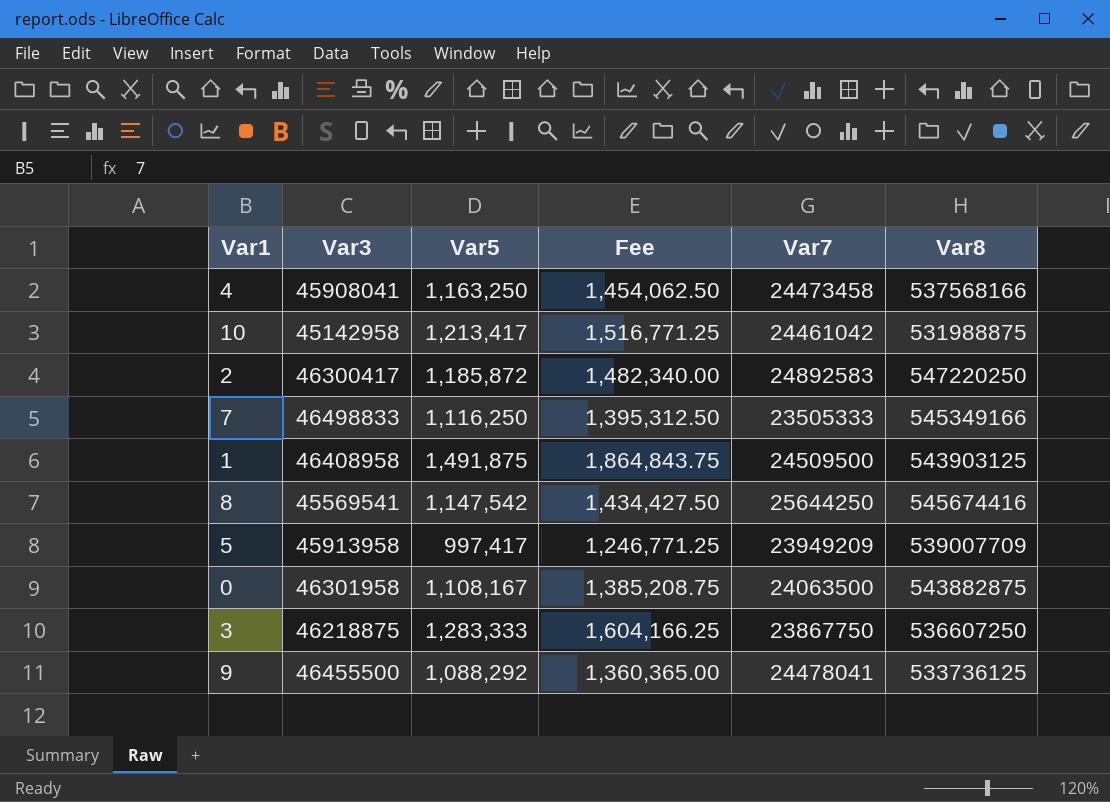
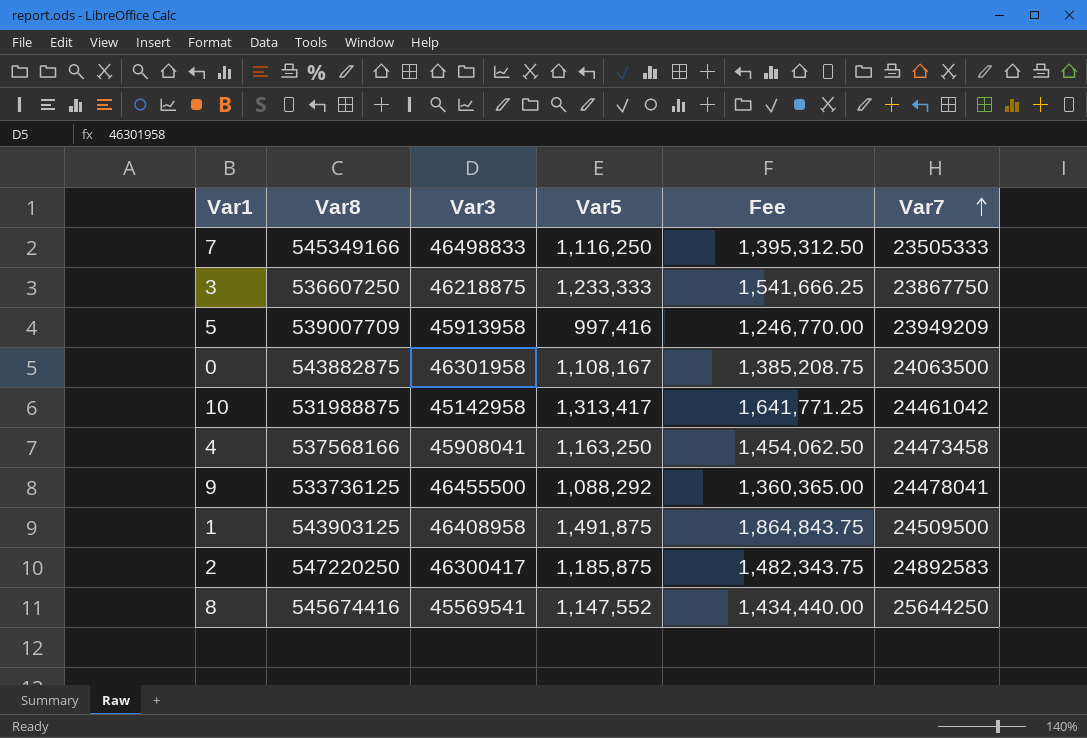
row order: none -> Var7 ascending
column Var8 | position: 6 -> 2
3 | Var5: 1,283,333 -> 1,233,333
3 | Fee: 1,604,166.25 -> 1,541,666.25
5 | Var5: 997,417 -> 997,416
5 | Fee: 1,246,771.25 -> 1,246,770.00
10 | Var5: 1,213,417 -> 1,313,417
10 | Fee: 1,516,771.25 -> 1,641,771.25
2 | Var5: 1,185,872 -> 1,185,875
2 | Fee: 1,482,340.00 -> 1,482,343.75
8 | Var5: 1,147,542 -> 1,147,552
8 | Fee: 1,434,427.50 -> 1,434,440.00

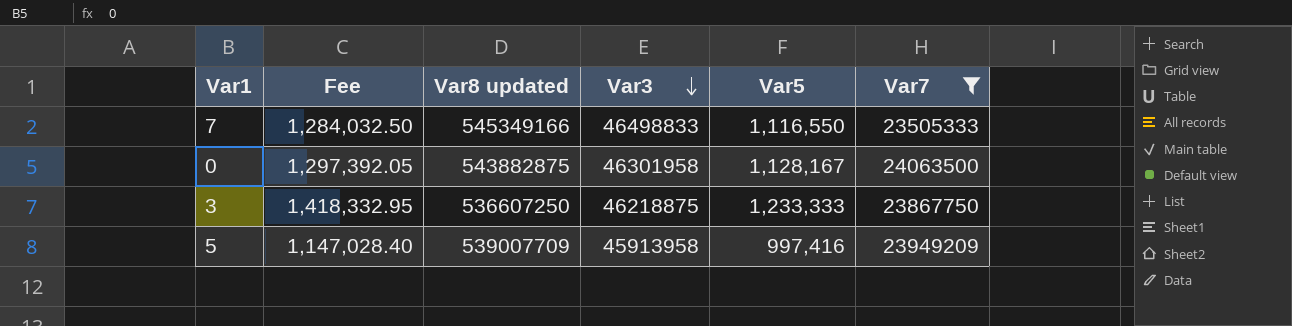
filter: none -> Var7 <= 24063500
row order: Var7 ascending -> Var3 descending
column Fee | formula: [Var5] * 1.25 -> [Var5] * 1.15
column Fee | position: 5 -> 2
column name: Var8 -> Var8 updated
7 | Var5: 1,116,250 -> 1,116,550
0 | Var5: 1,108,167 -> 1,128,167

